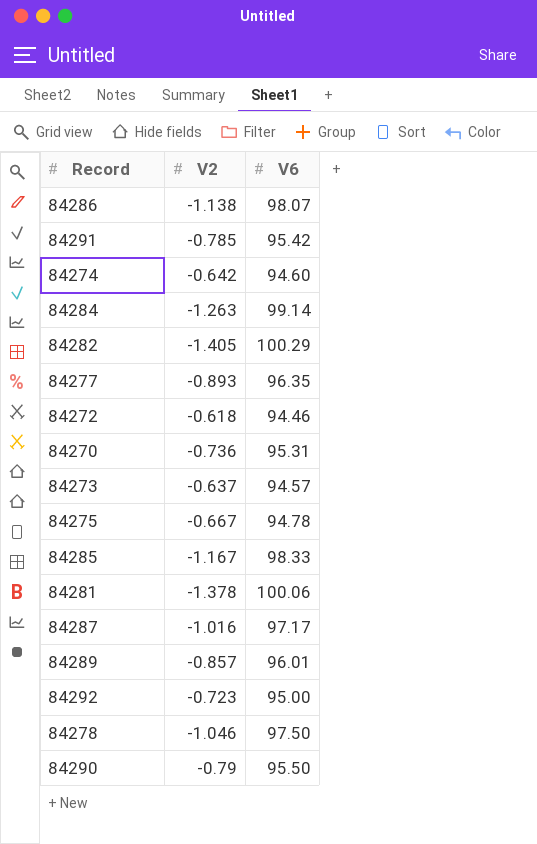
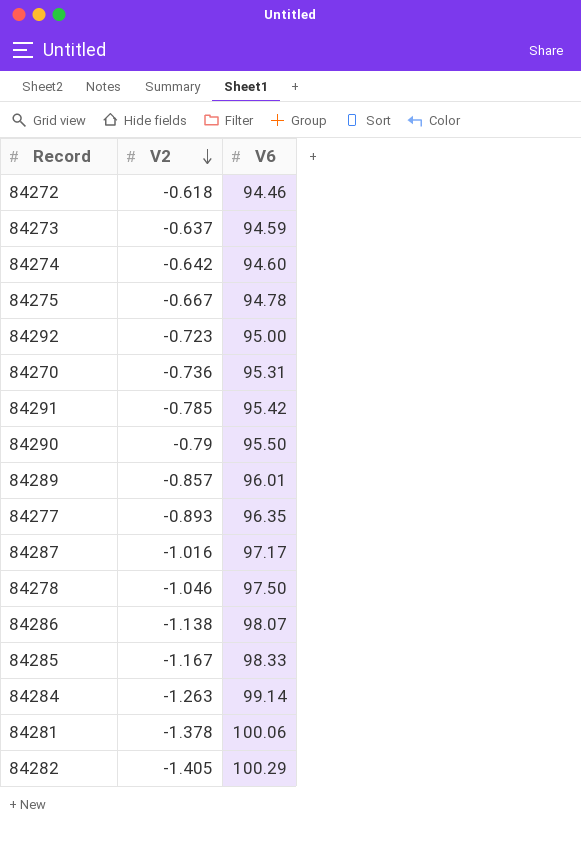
row order: none -> V2 descending
84273 | V6: 94.57 -> 94.59

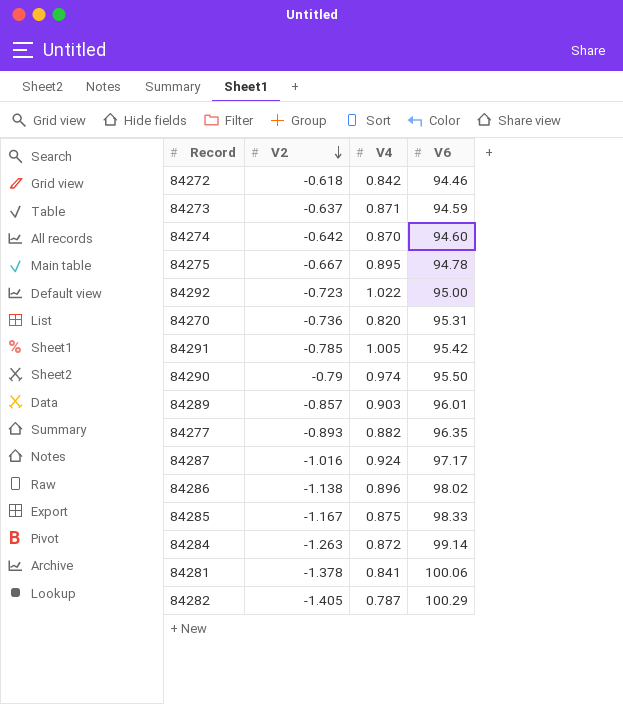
column V4 | position: none -> 3
row 84278: -1.046 | 97.50 -> none
84286 | V6: 98.07 -> 98.02

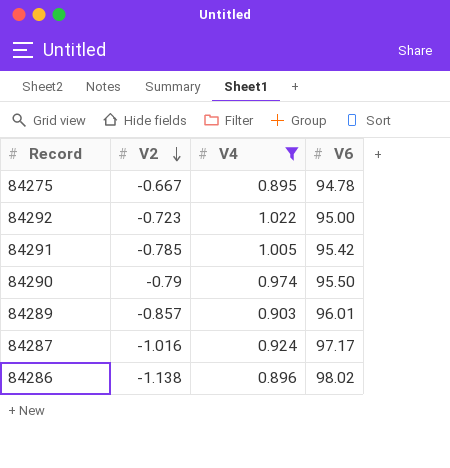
filter: none -> V4 >= 0.895

